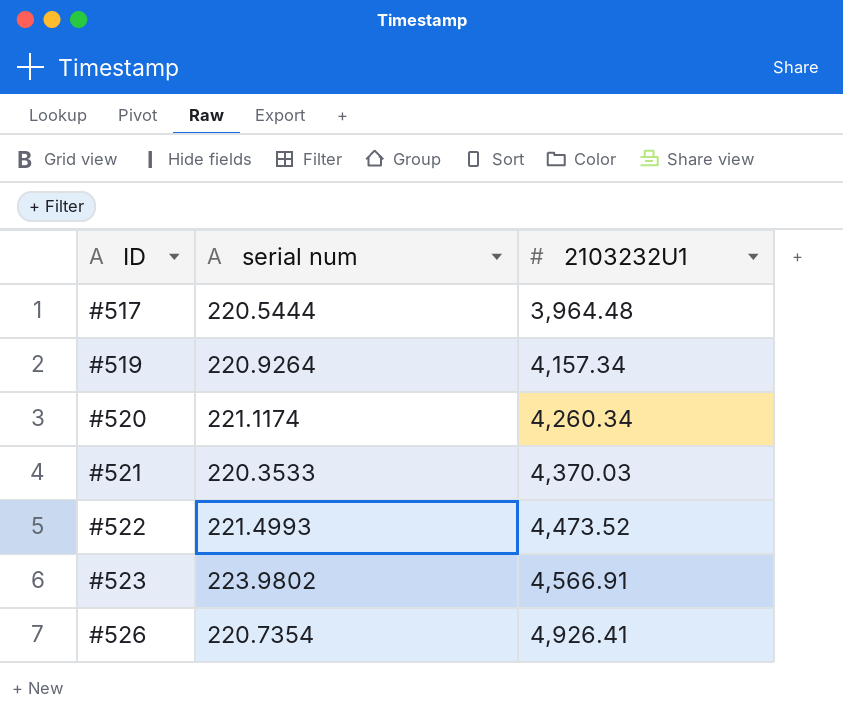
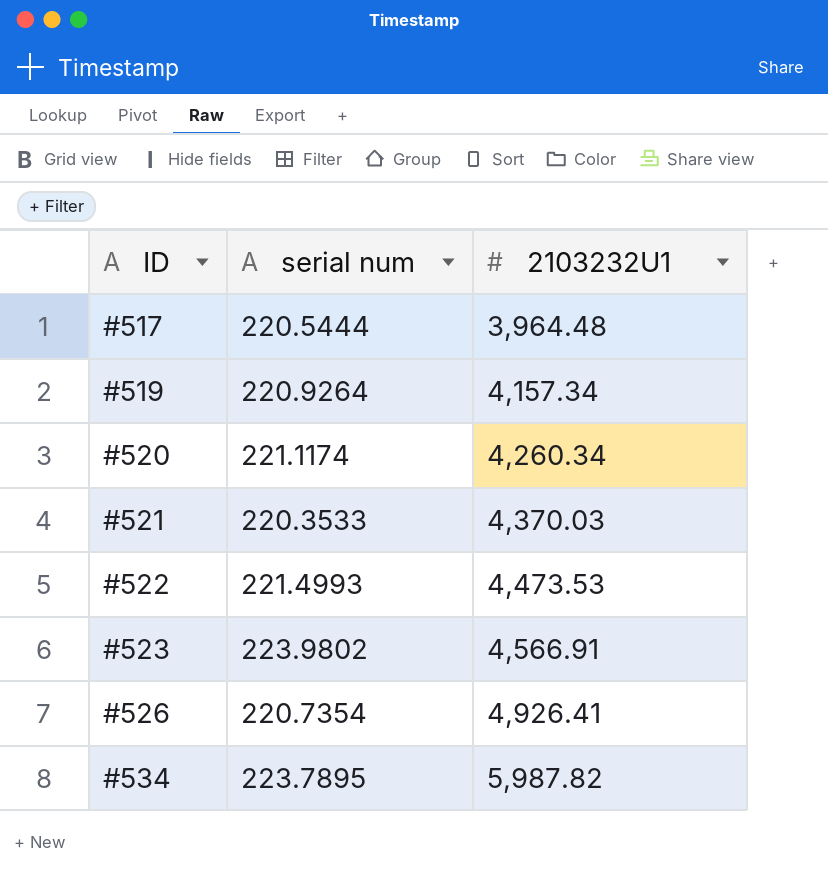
#522 | 2103232U1: 4,473.52 -> 4,473.53
row #534: none -> 223.7895 | 5,987.82

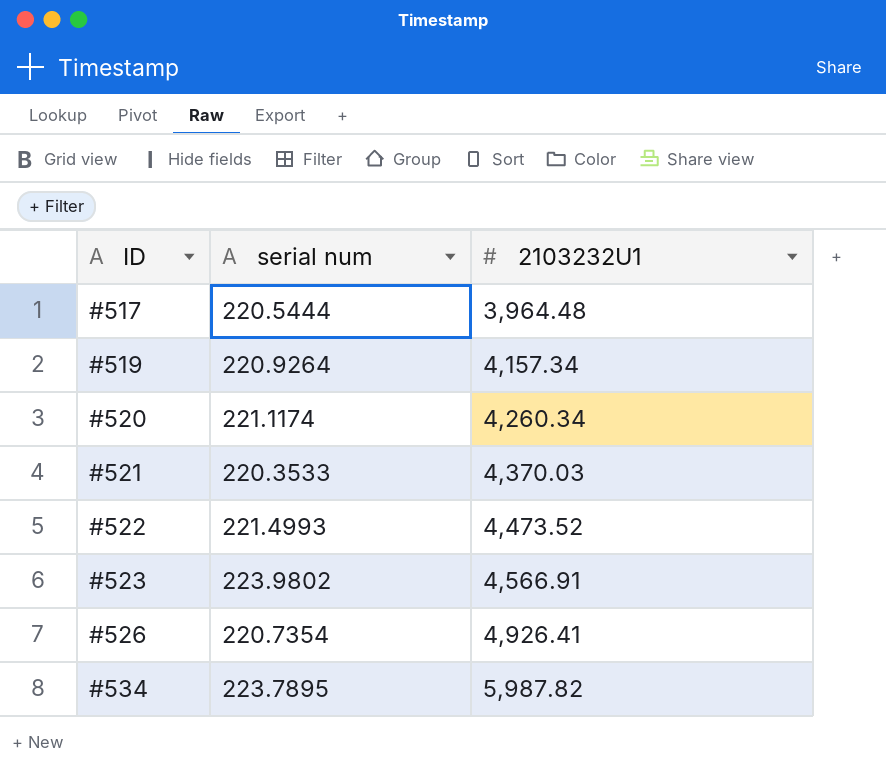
#522 | 2103232U1: 4,473.53 -> 4,473.52

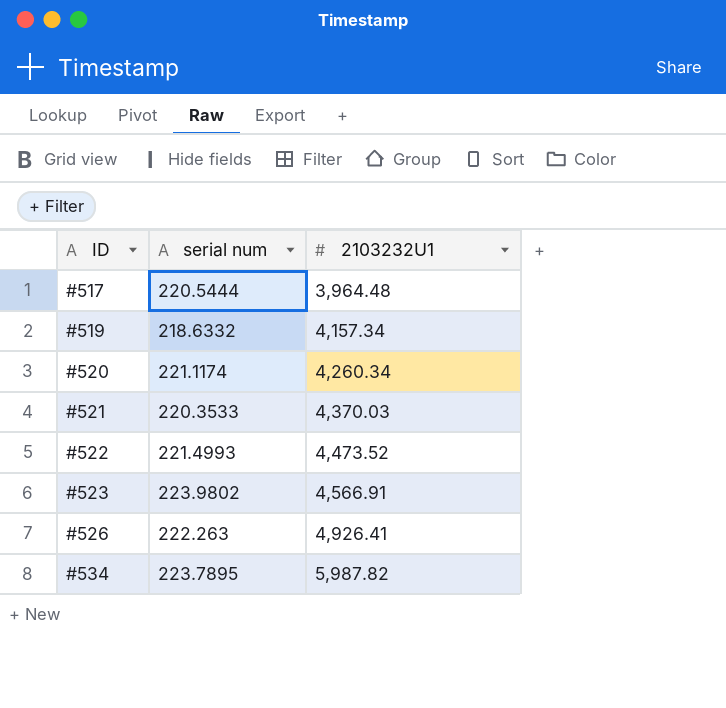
#519 | serial num: 220.9264 -> 218.6332
#526 | serial num: 220.7354 -> 222.263

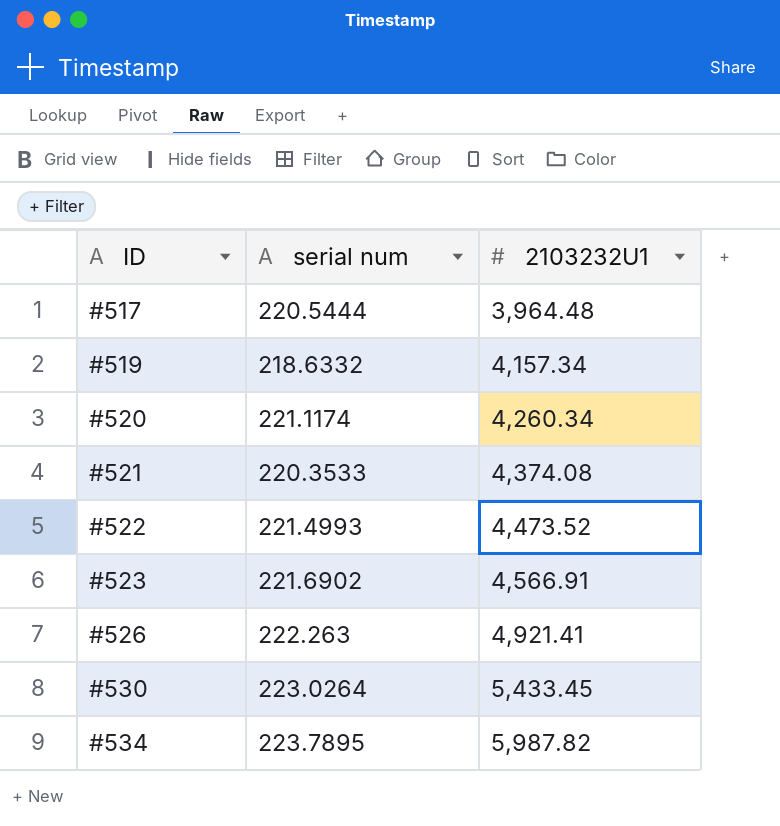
#521 | 2103232U1: 4,370.03 -> 4,374.08
#523 | serial num: 223.9802 -> 221.6902
#526 | 2103232U1: 4,926.41 -> 4,921.41
row #530: none -> 223.0264 | 5,433.45

